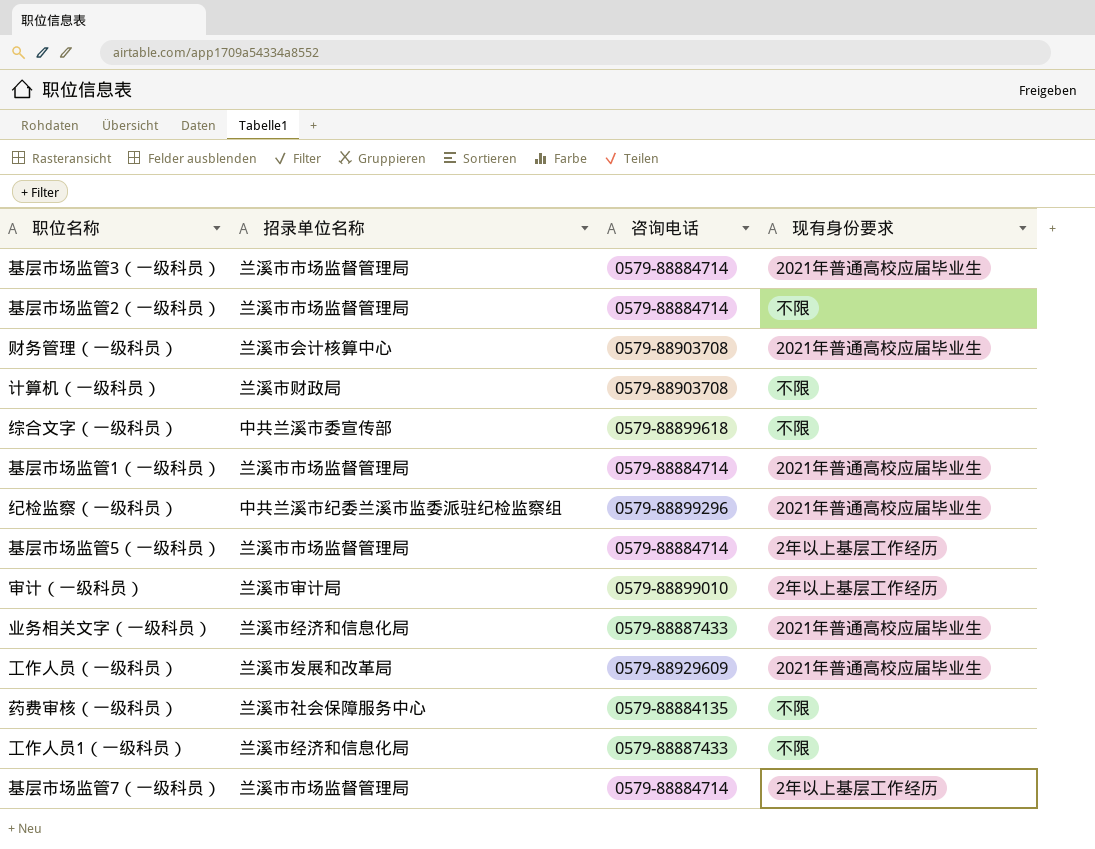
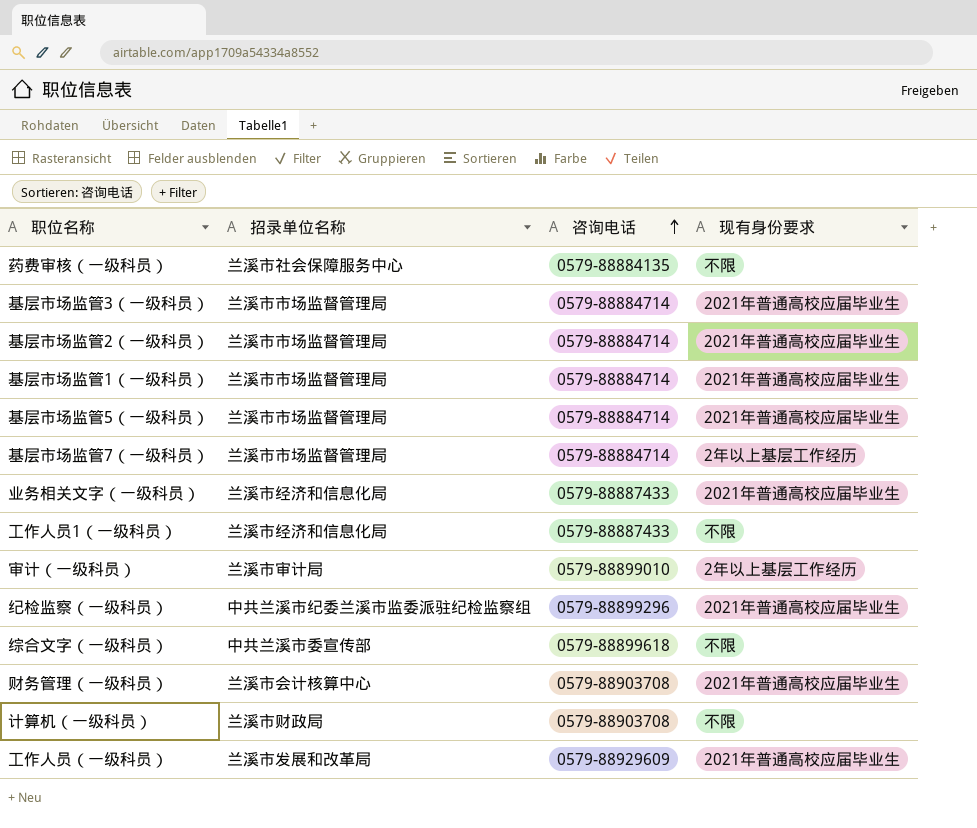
row order: none -> 咨询电话 ascending
基层市场监管2（一级科员） | 现有身份要求: 不限 -> 2021年普通高校应届毕业生
基层市场监管5（一级科员） | 现有身份要求: 2年以上基层工作经历 -> 2021年普通高校应届毕业生

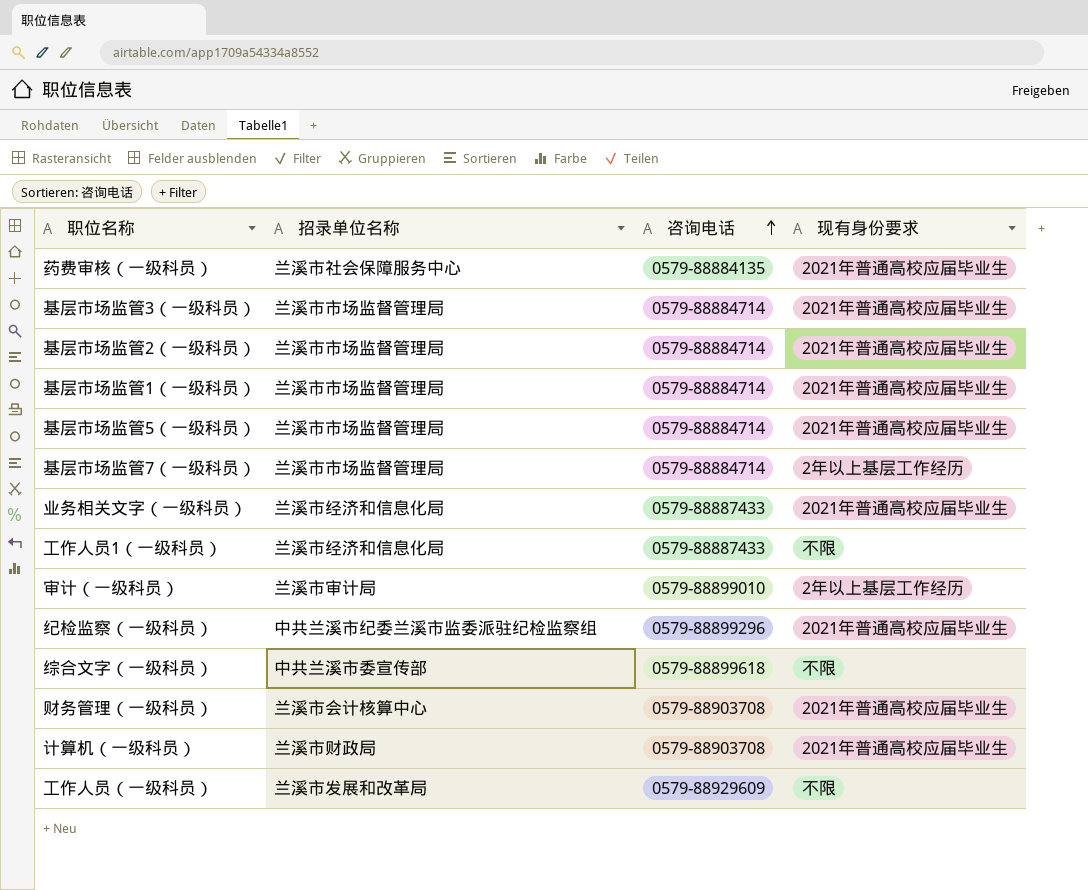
药费审核（一级科员） | 现有身份要求: 不限 -> 2021年普通高校应届毕业生
计算机（一级科员） | 现有身份要求: 不限 -> 2021年普通高校应届毕业生
工作人员（一级科员） | 现有身份要求: 2021年普通高校应届毕业生 -> 不限

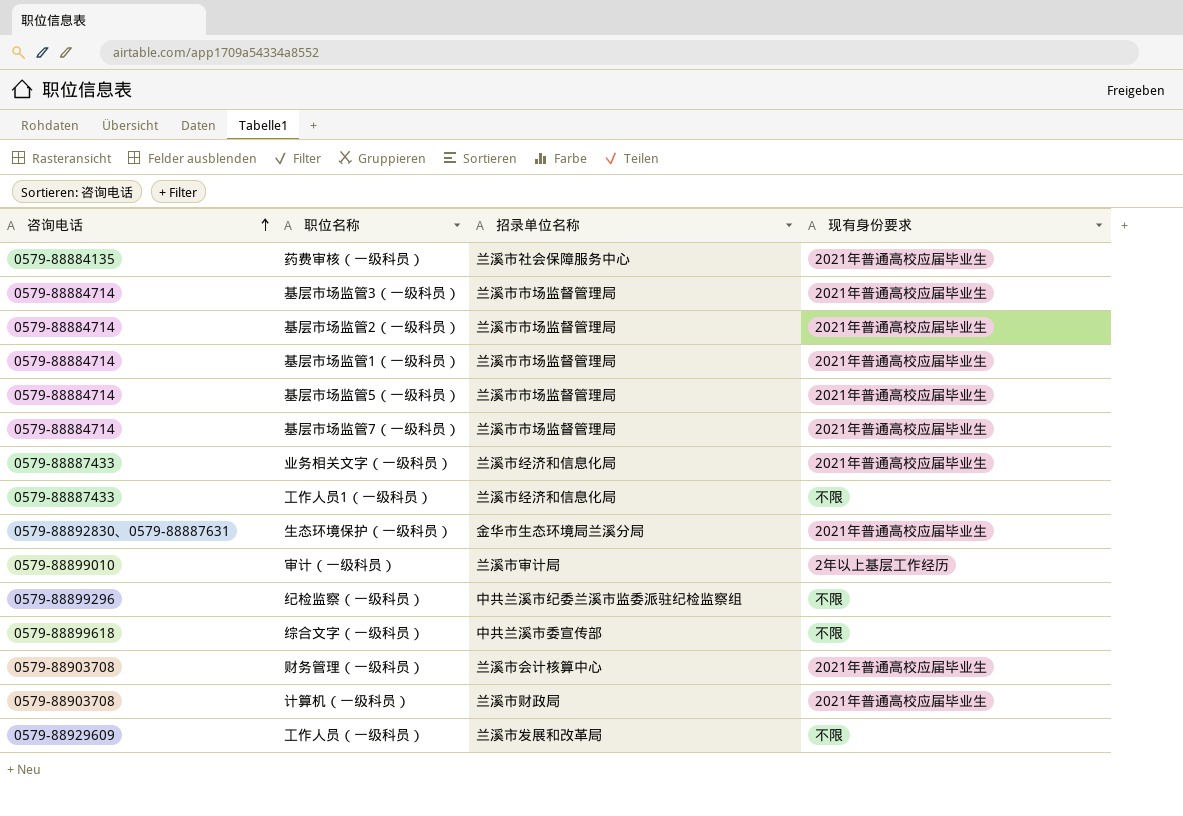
column 咨询电话 | position: 3 -> 1
基层市场监管7（一级科员） | 现有身份要求: 2年以上基层工作经历 -> 2021年普通高校应届毕业生
row 生态环境保护（一级科员）: none -> 0579-88892830、0579-88887631 | 金华市生态环境局兰溪分局 | 2021年普通高校应届毕业生
纪检监察（一级科员） | 现有身份要求: 2021年普通高校应届毕业生 -> 不限

